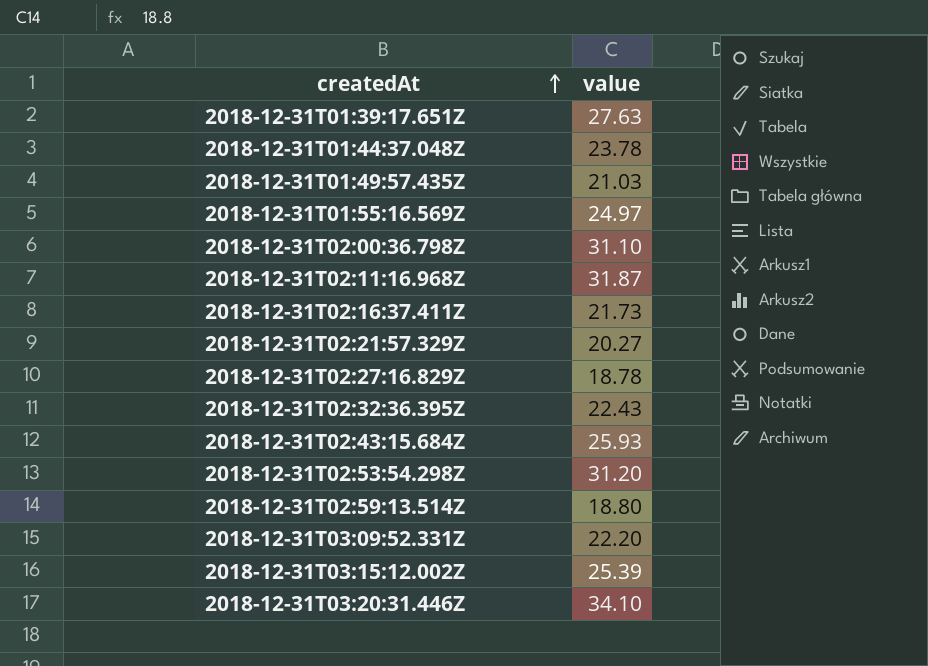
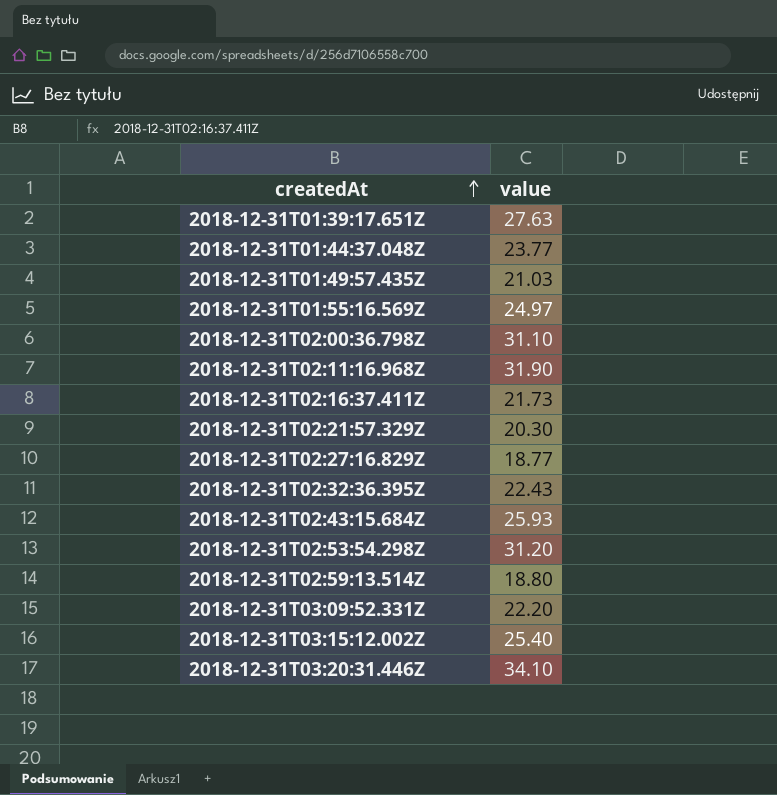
2018-12-31T01:44:37.048Z | value: 23.78 -> 23.77
2018-12-31T02:11:16.968Z | value: 31.87 -> 31.90
2018-12-31T02:21:57.329Z | value: 20.27 -> 20.30
2018-12-31T02:27:16.829Z | value: 18.78 -> 18.77
2018-12-31T03:15:12.002Z | value: 25.39 -> 25.40

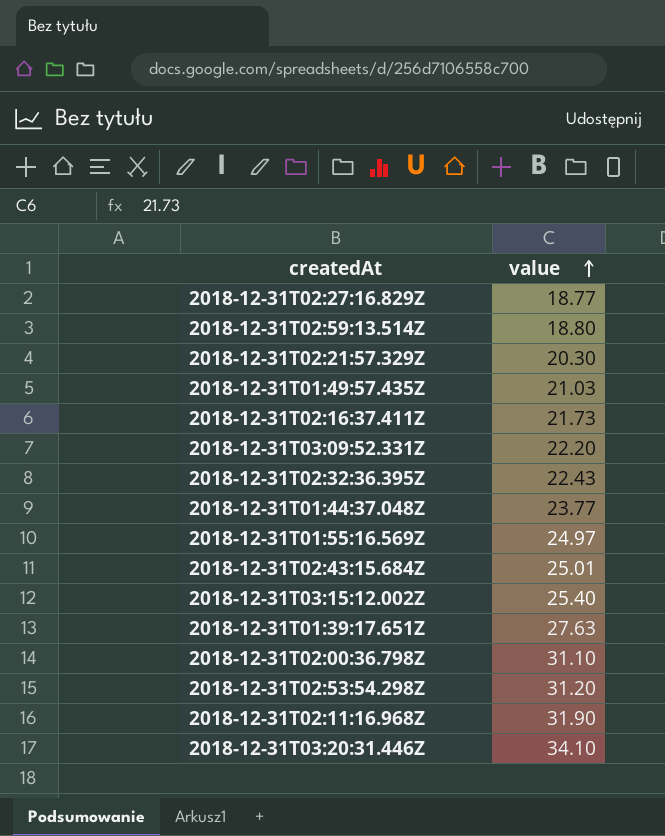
row order: createdAt ascending -> value ascending
2018-12-31T02:43:15.684Z | value: 25.93 -> 25.01

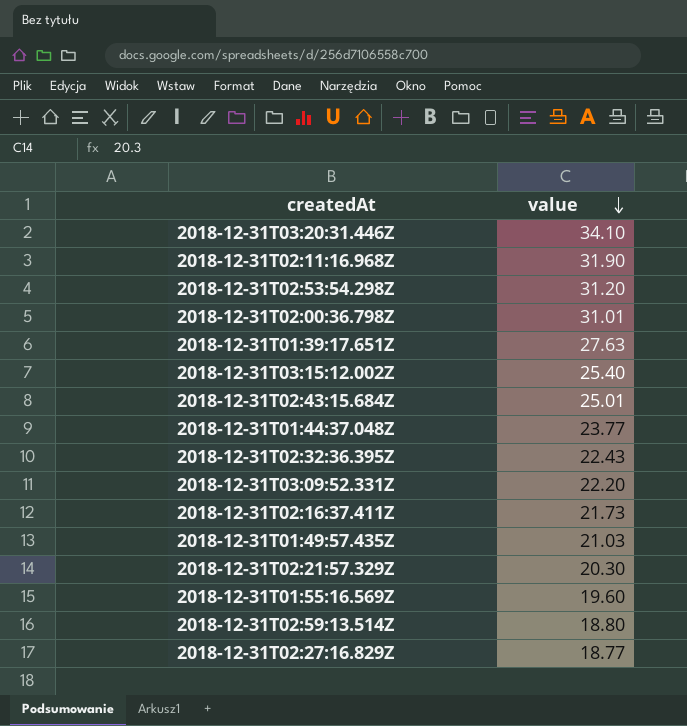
row order: value ascending -> value descending
2018-12-31T02:00:36.798Z | value: 31.10 -> 31.01
2018-12-31T01:55:16.569Z | value: 24.97 -> 19.60

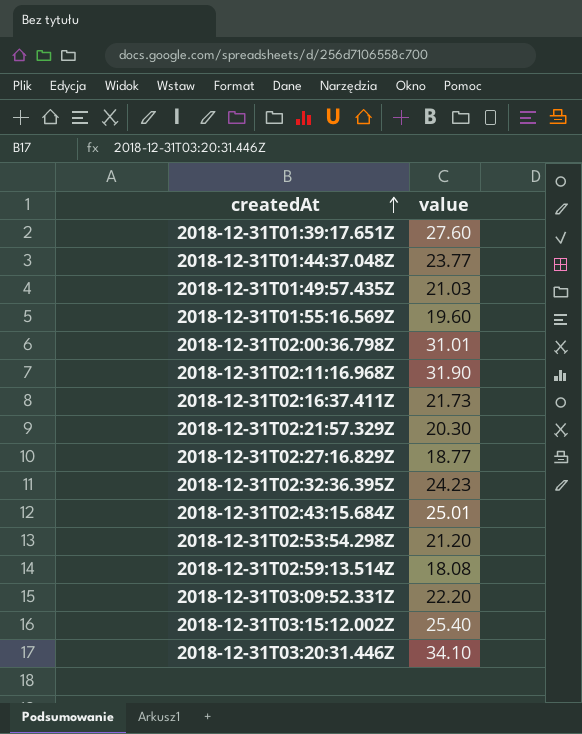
row order: value descending -> createdAt ascending
2018-12-31T01:39:17.651Z | value: 27.63 -> 27.60
2018-12-31T02:32:36.395Z | value: 22.43 -> 24.23
2018-12-31T02:53:54.298Z | value: 31.20 -> 21.20
2018-12-31T02:59:13.514Z | value: 18.80 -> 18.08

